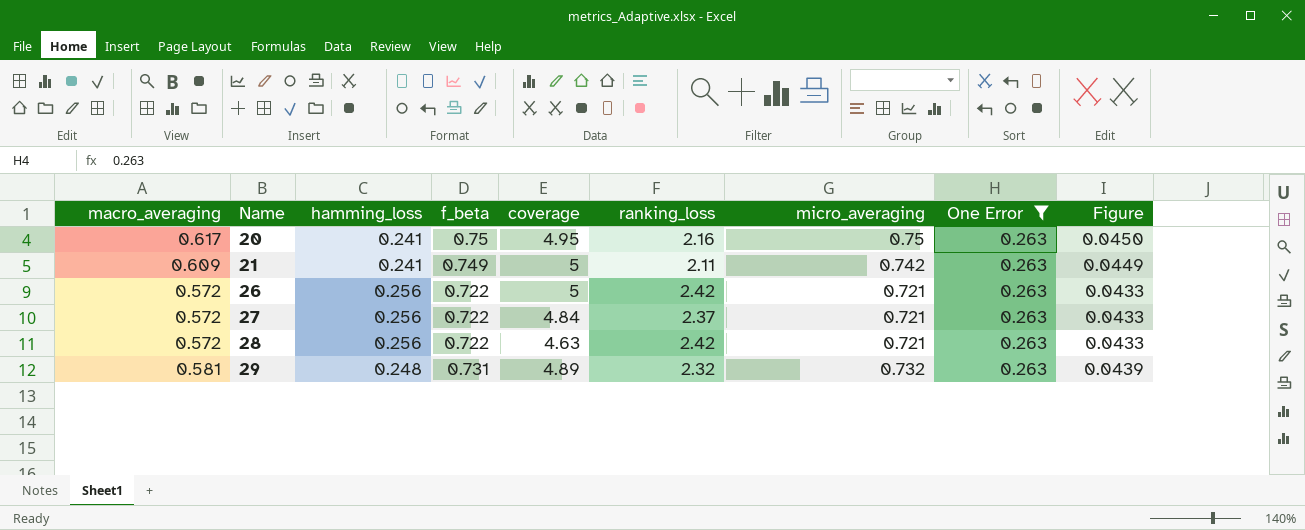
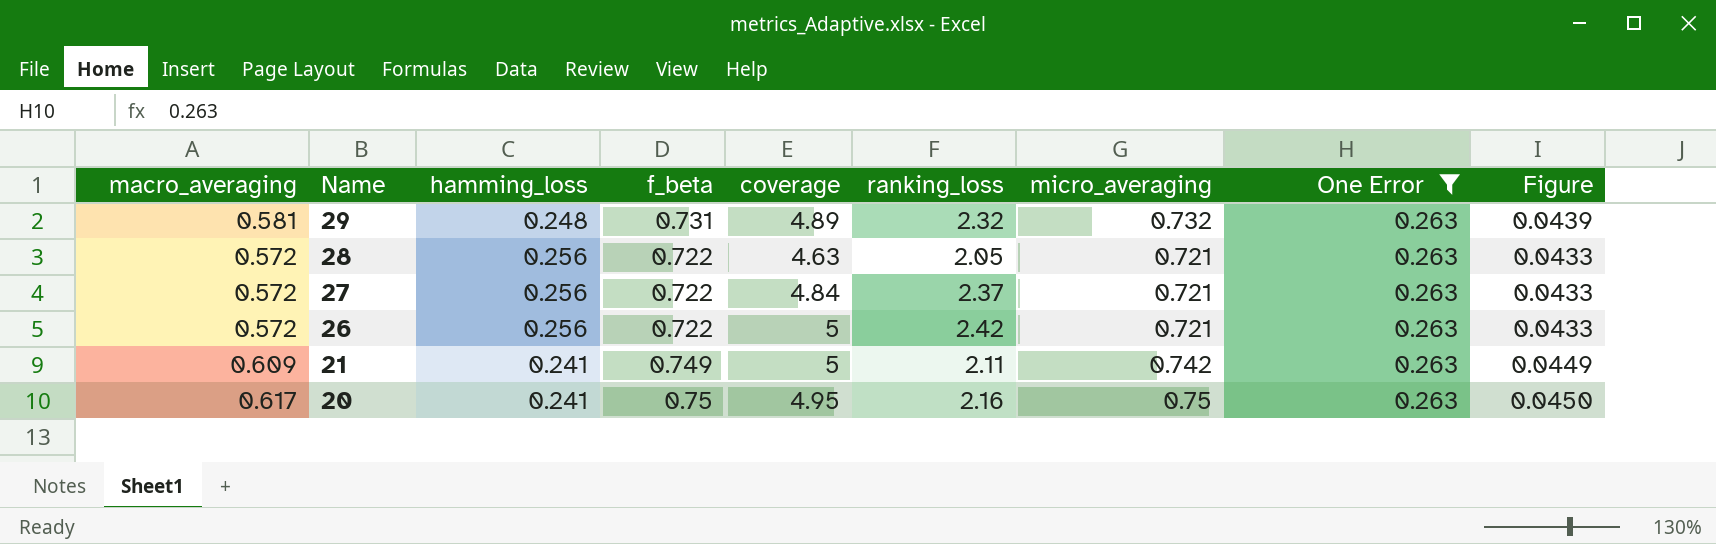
row order: Name ascending -> Name descending
28 | ranking_loss: 2.42 -> 2.05

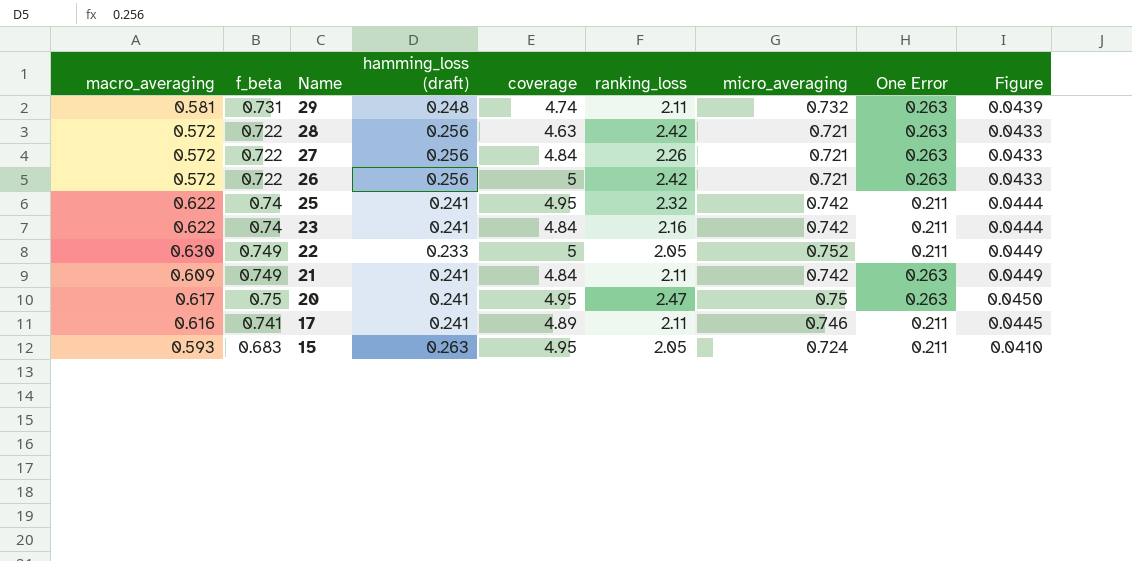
filter: One Error = 0.263 -> none
column f_beta | position: 4 -> 2
column name: hamming_loss -> hamming_loss (draft)
29 | coverage: 4.89 -> 4.74
29 | ranking_loss: 2.32 -> 2.11
28 | ranking_loss: 2.05 -> 2.42
27 | ranking_loss: 2.37 -> 2.26
21 | coverage: 5 -> 4.84
20 | ranking_loss: 2.16 -> 2.47

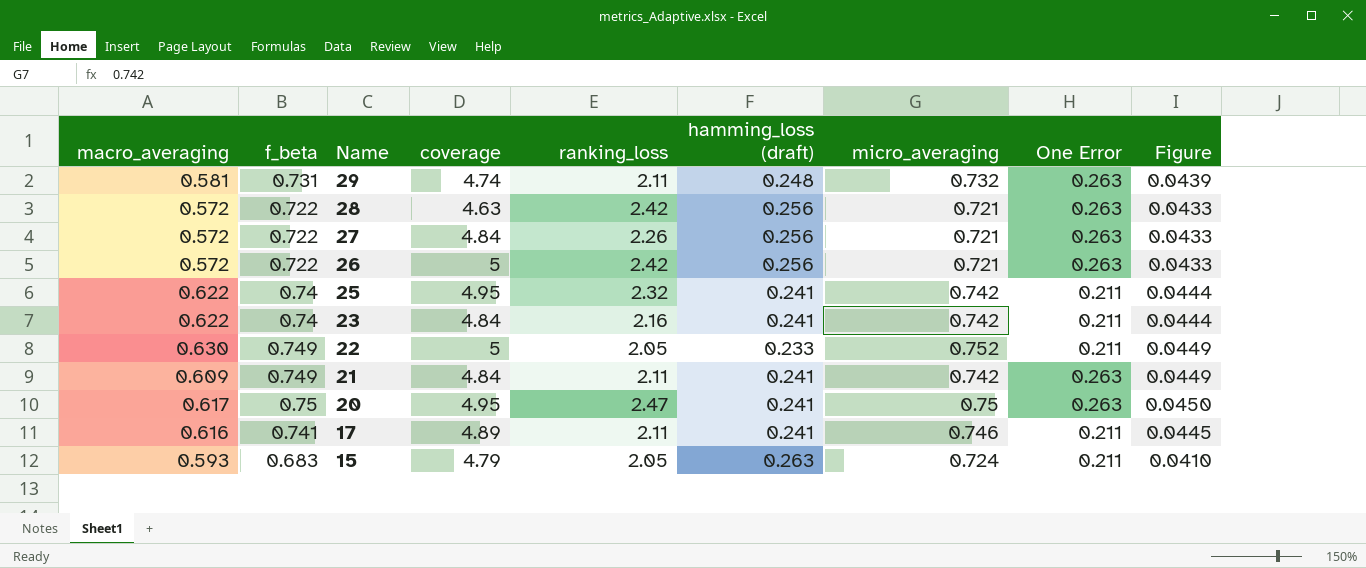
column hamming_loss (draft) | position: 4 -> 6
15 | coverage: 4.95 -> 4.79

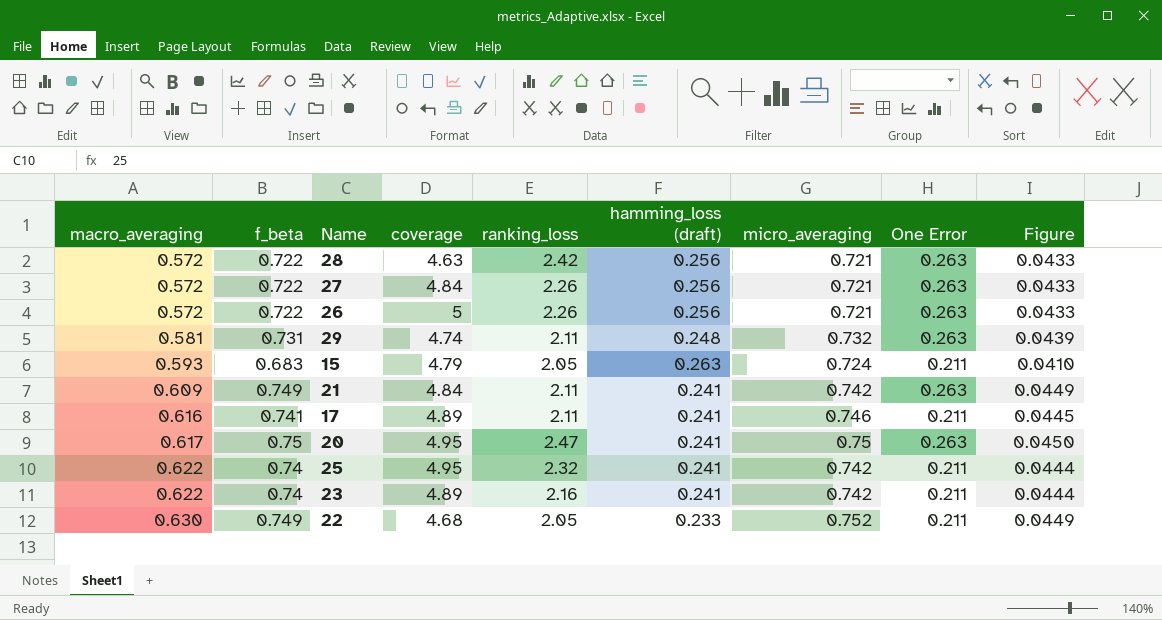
row order: Name descending -> macro_averaging ascending
26 | ranking_loss: 2.42 -> 2.26
23 | coverage: 4.84 -> 4.89
22 | coverage: 5 -> 4.68

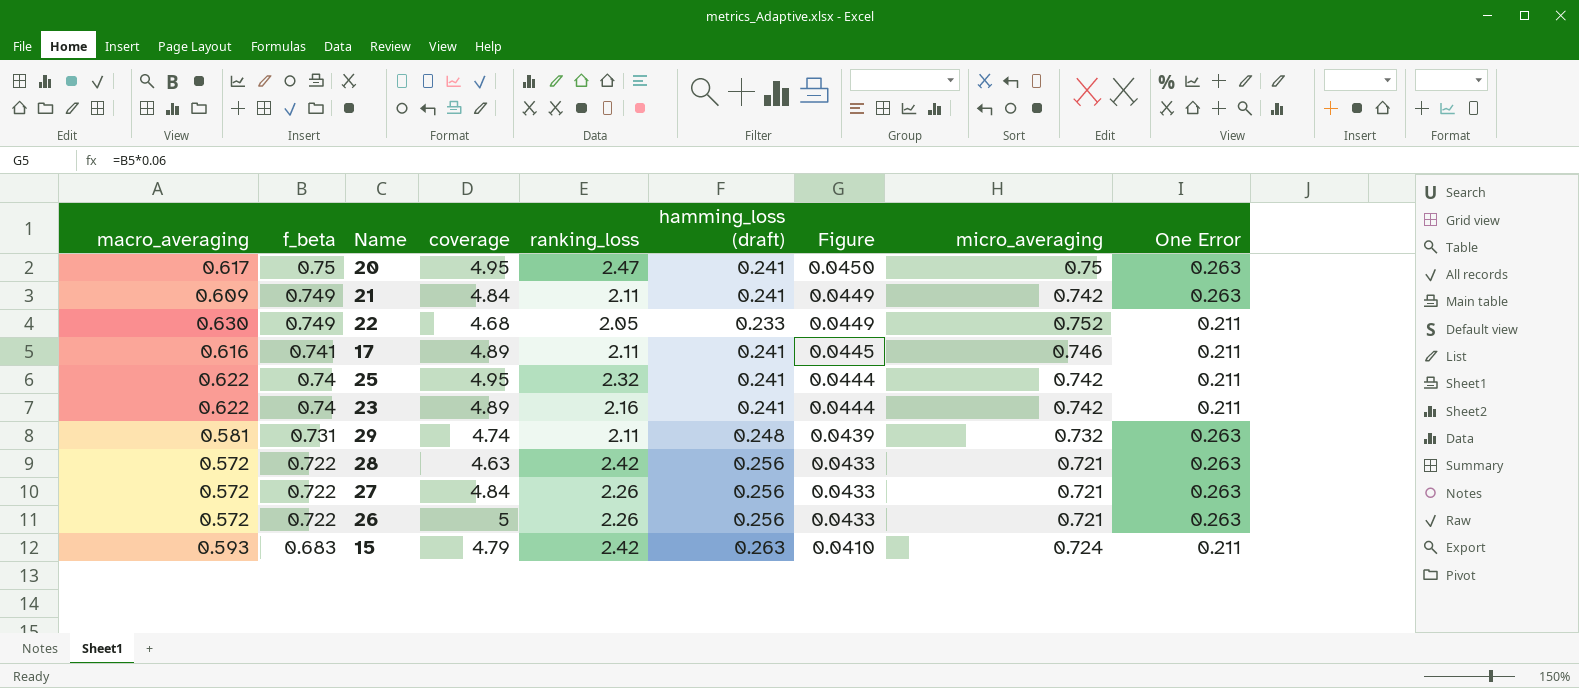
row order: macro_averaging ascending -> f_beta descending
column Figure | position: 9 -> 7
15 | ranking_loss: 2.05 -> 2.42

